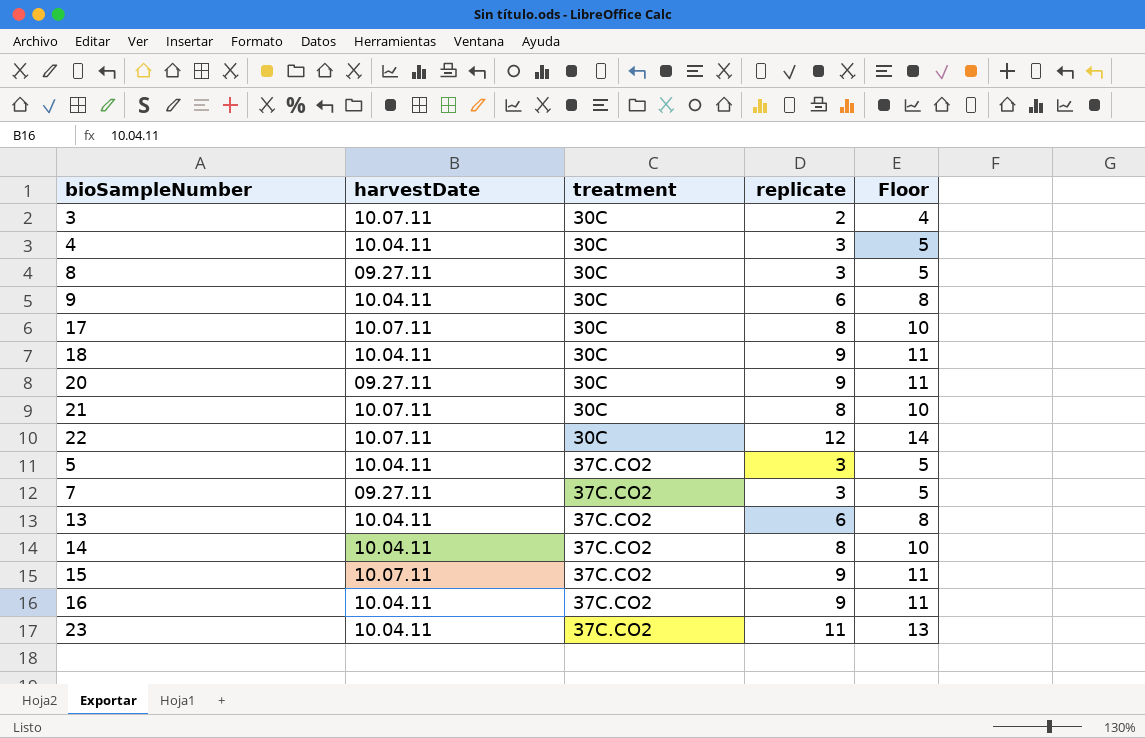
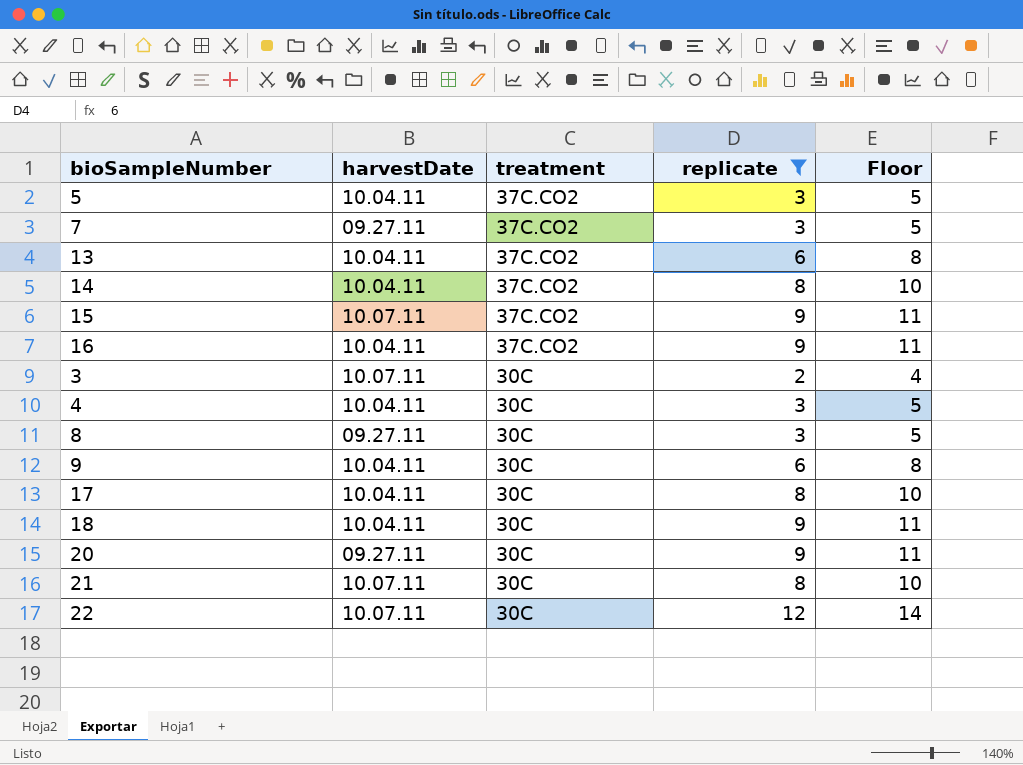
filter: none -> replicate != 11
row order: treatment ascending -> treatment descending
17 | harvestDate: 10.07.11 -> 10.04.11

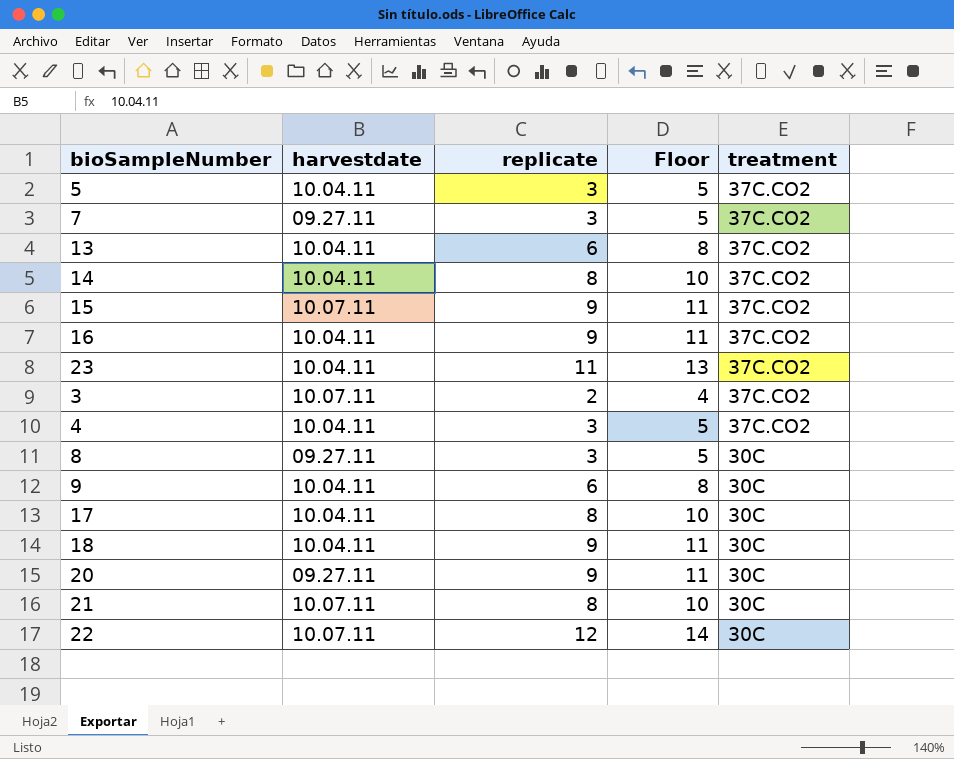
filter: replicate != 11 -> none
column name: harvestDate -> harvestdate
column treatment | position: 3 -> 5
3 | treatment: 30C -> 37C.CO2
4 | treatment: 30C -> 37C.CO2

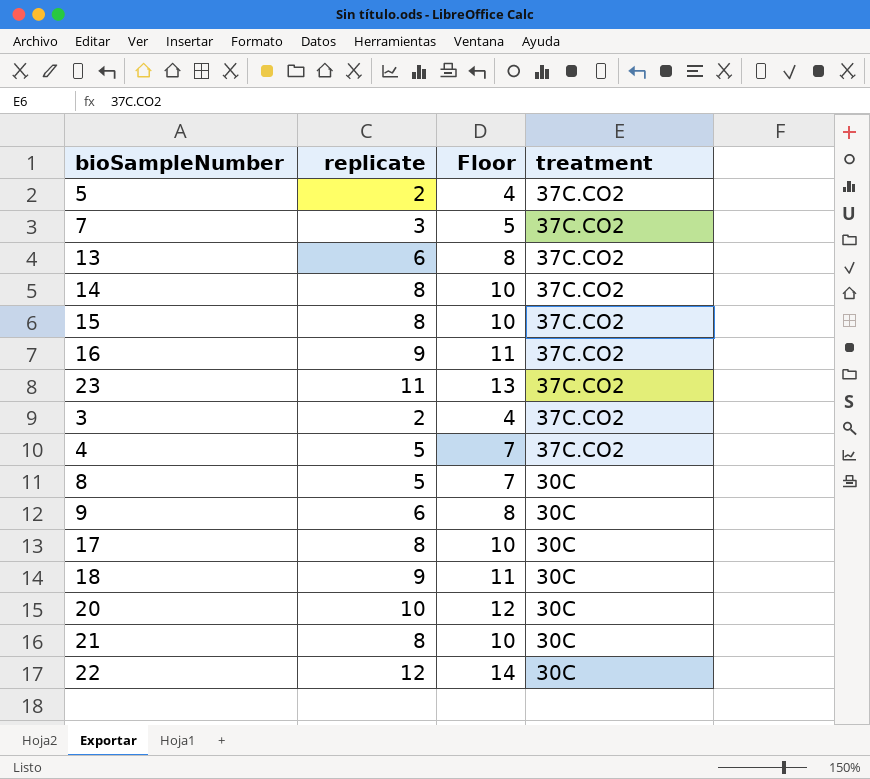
column harvestdate | position: 2 -> none
5 | replicate: 3 -> 2
5 | Floor: 5 -> 4
15 | replicate: 9 -> 8
15 | Floor: 11 -> 10
4 | replicate: 3 -> 5
4 | Floor: 5 -> 7
8 | replicate: 3 -> 5
8 | Floor: 5 -> 7
20 | replicate: 9 -> 10
20 | Floor: 11 -> 12

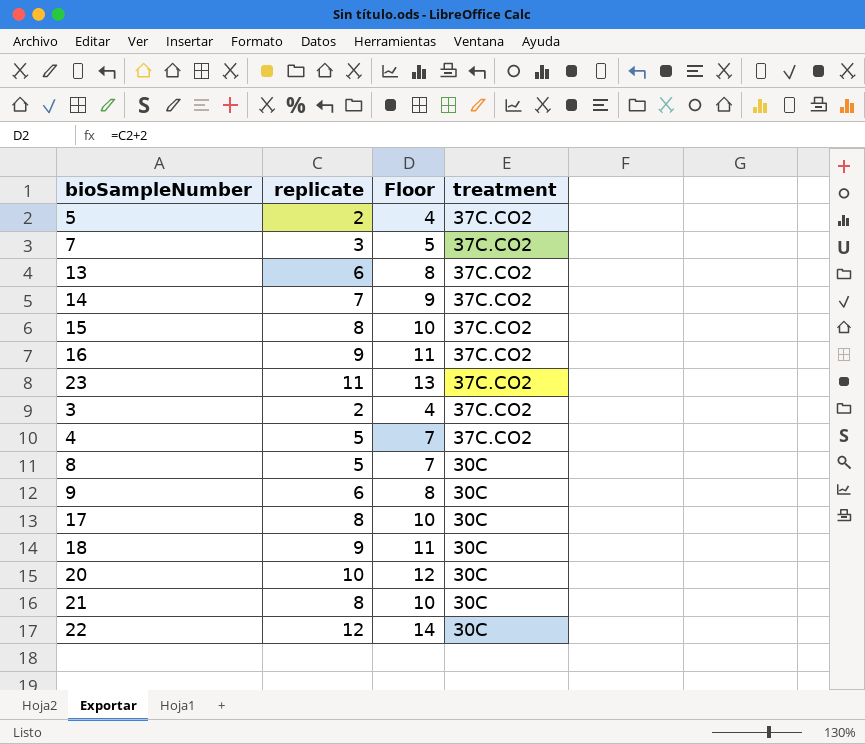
14 | replicate: 8 -> 7
14 | Floor: 10 -> 9

